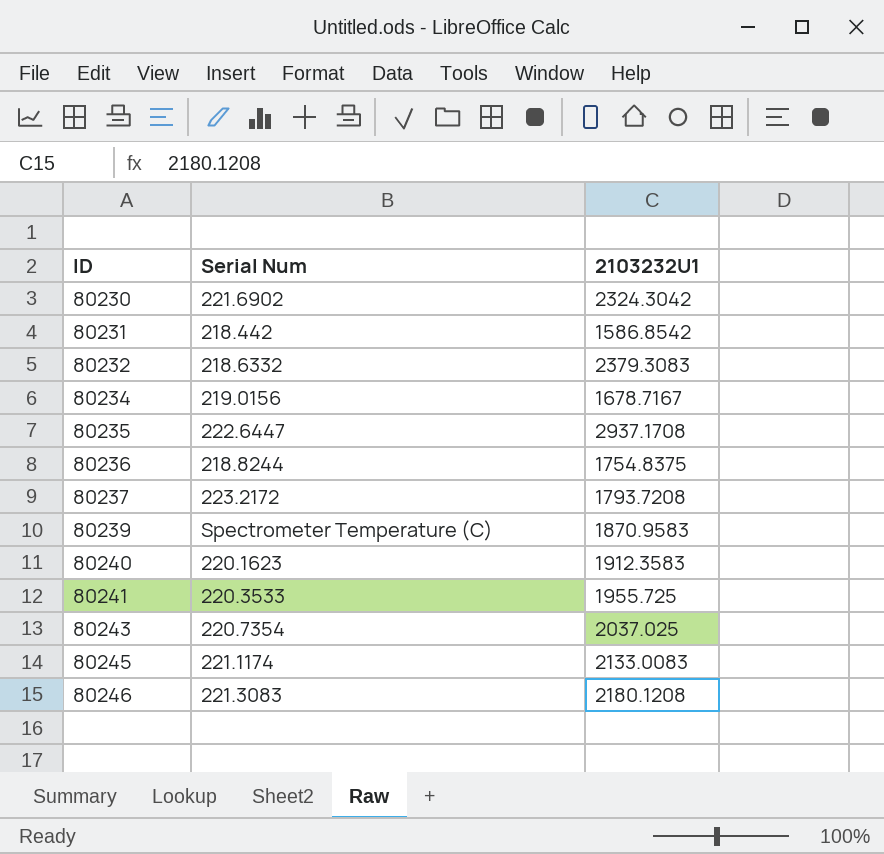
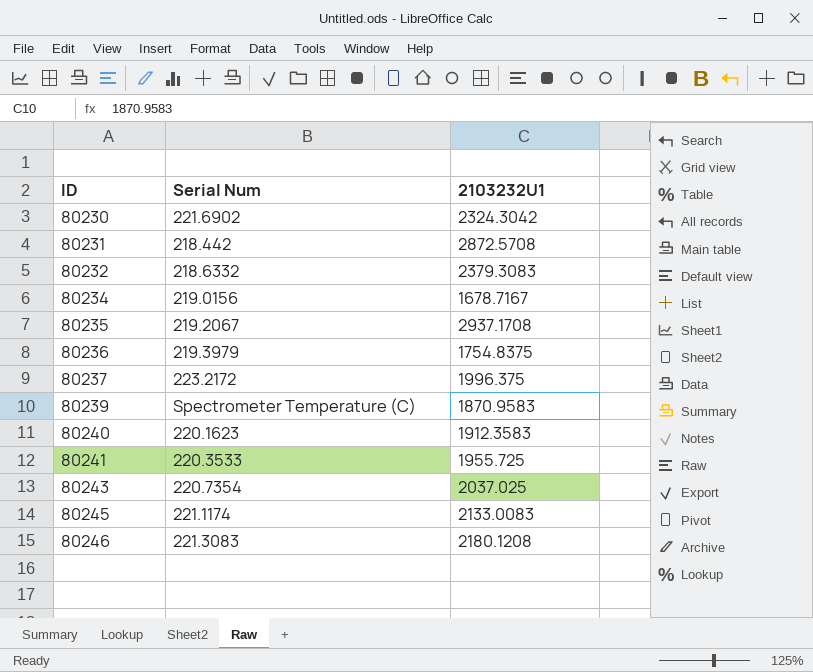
80231 | 2103232U1: 1586.8542 -> 2872.5708
80235 | Serial Num: 222.6447 -> 219.2067
80236 | Serial Num: 218.8244 -> 219.3979
80237 | 2103232U1: 1793.7208 -> 1996.375

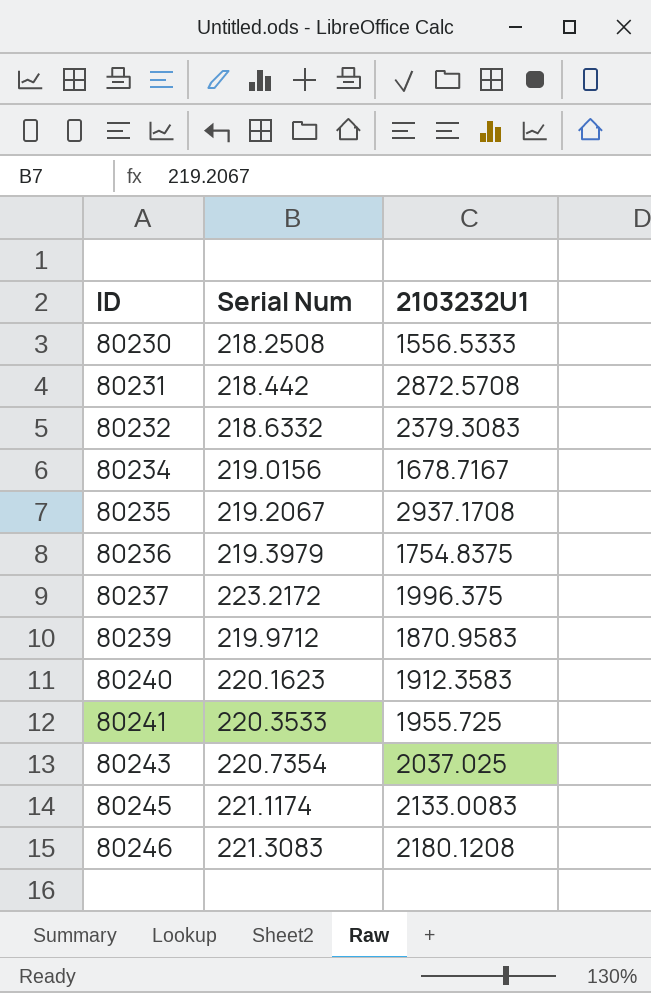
80230 | Serial Num: 221.6902 -> 218.2508
80230 | 2103232U1: 2324.3042 -> 1556.5333
80239 | Serial Num: Spectrometer Temperature (C) -> 219.9712

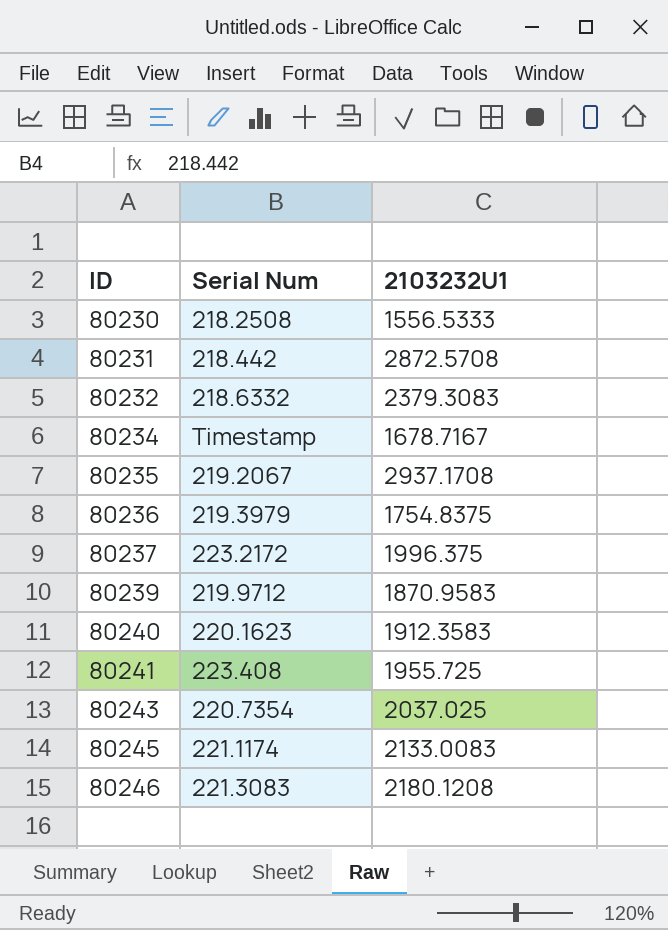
80234 | Serial Num: 219.0156 -> Timestamp
80241 | Serial Num: 220.3533 -> 223.408

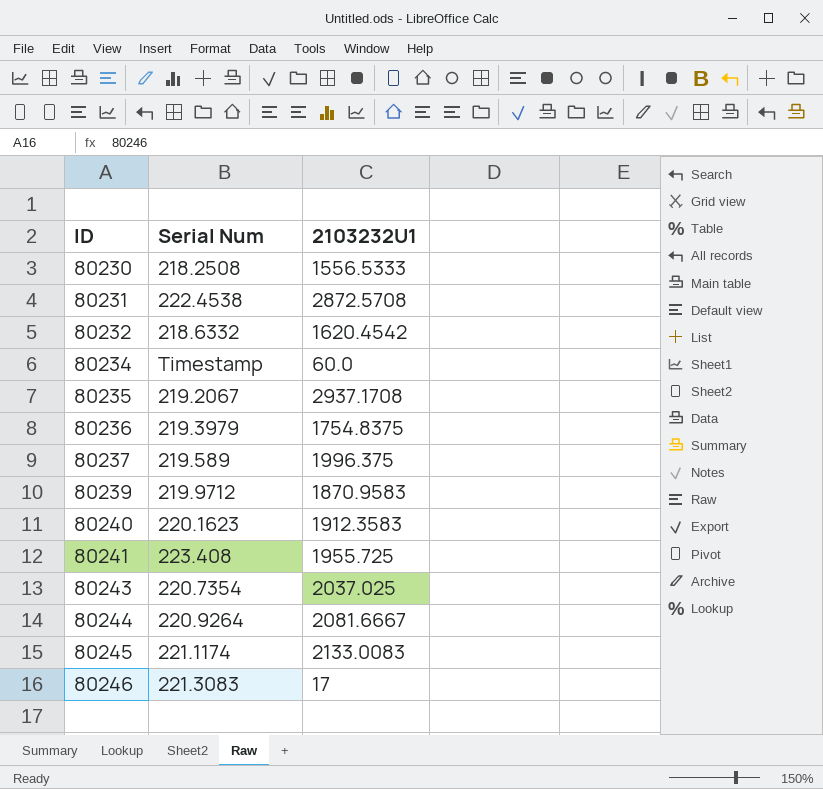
80231 | Serial Num: 218.442 -> 222.4538
80232 | 2103232U1: 2379.3083 -> 1620.4542
80234 | 2103232U1: 1678.7167 -> 60.0
80237 | Serial Num: 223.2172 -> 219.589
row 80244: none -> 220.9264 | 2081.6667
80246 | 2103232U1: 2180.1208 -> 17

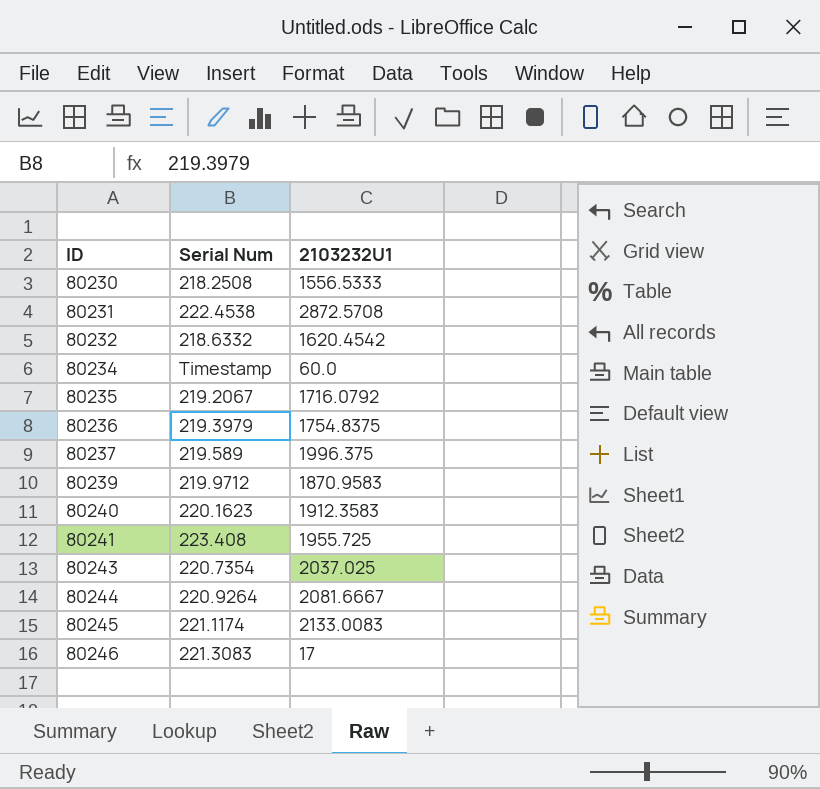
80235 | 2103232U1: 2937.1708 -> 1716.0792

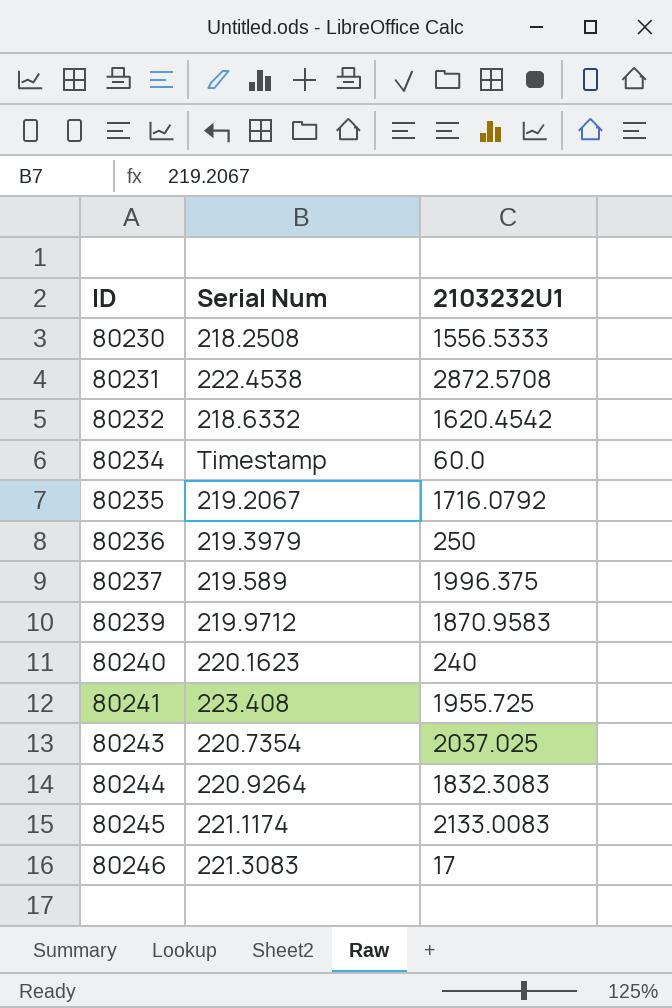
80236 | 2103232U1: 1754.8375 -> 250
80240 | 2103232U1: 1912.3583 -> 240
80244 | 2103232U1: 2081.6667 -> 1832.3083

